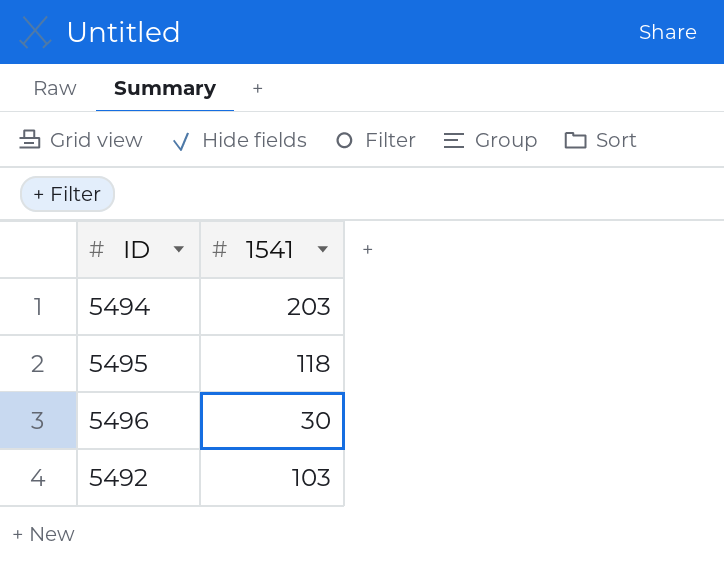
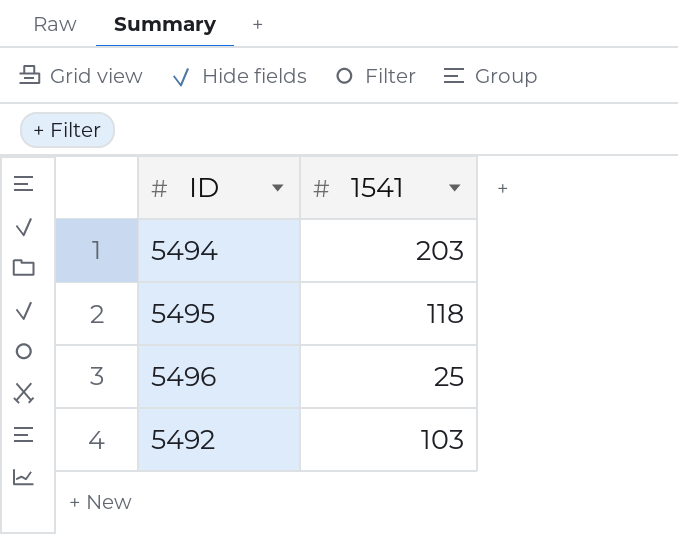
5496 | 1541: 30 -> 25

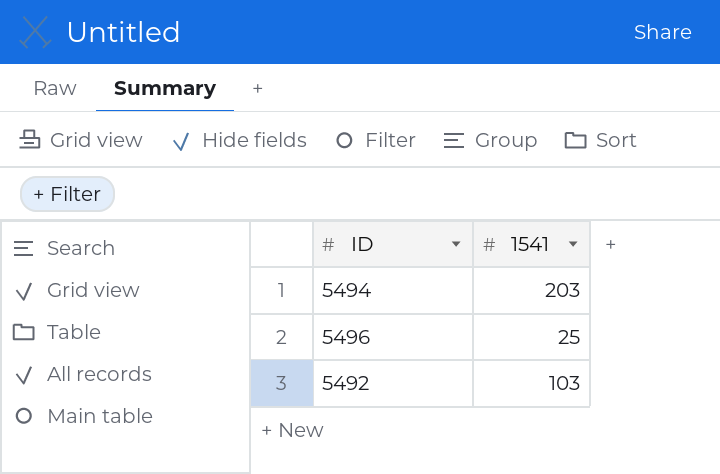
row 5495: 118 -> none

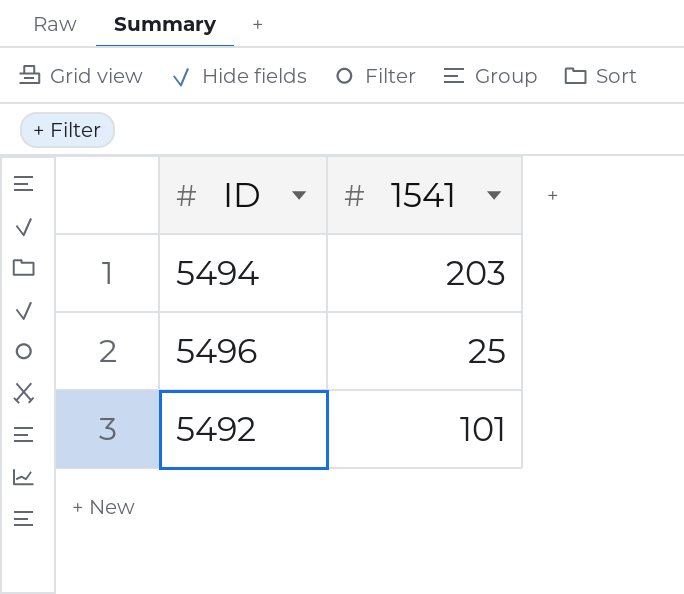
5492 | 1541: 103 -> 101

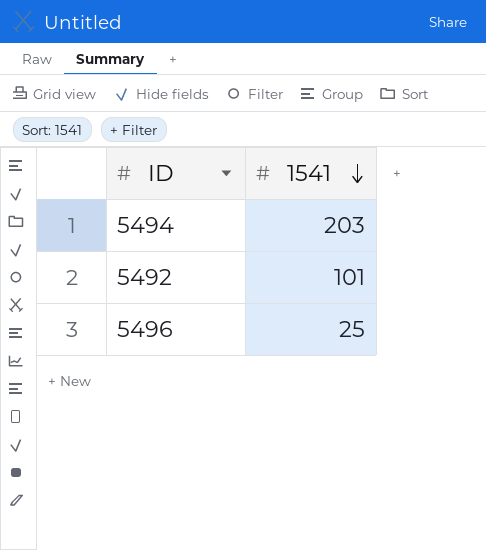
row order: none -> 1541 descending

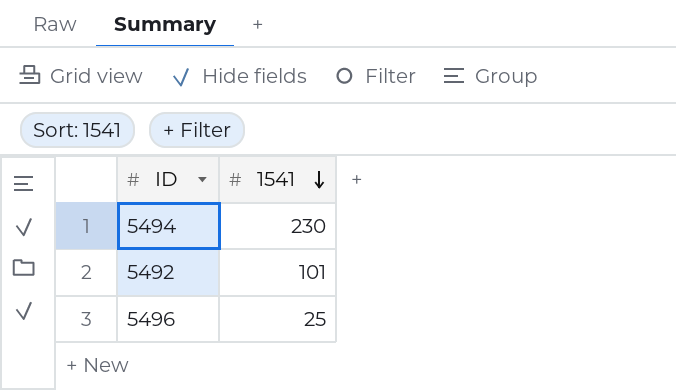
5494 | 1541: 203 -> 230

